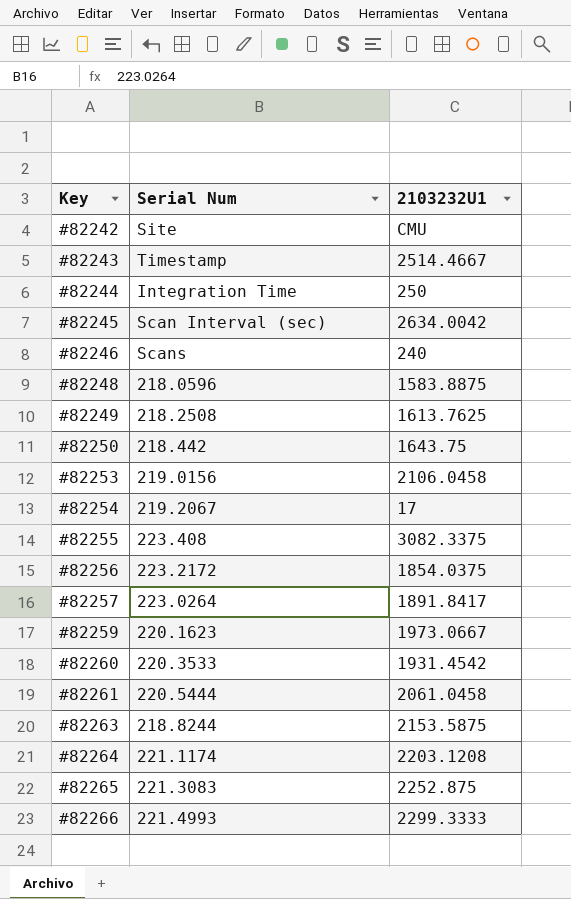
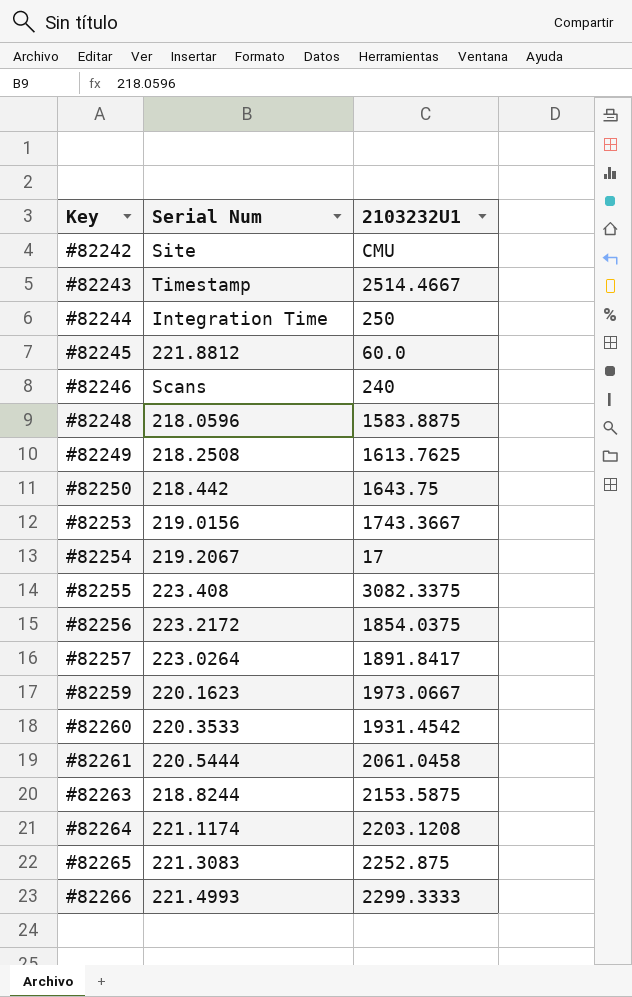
#82245 | Serial Num: Scan Interval (sec) -> 221.8812
#82245 | 2103232U1: 2634.0042 -> 60.0
#82253 | 2103232U1: 2106.0458 -> 1743.3667

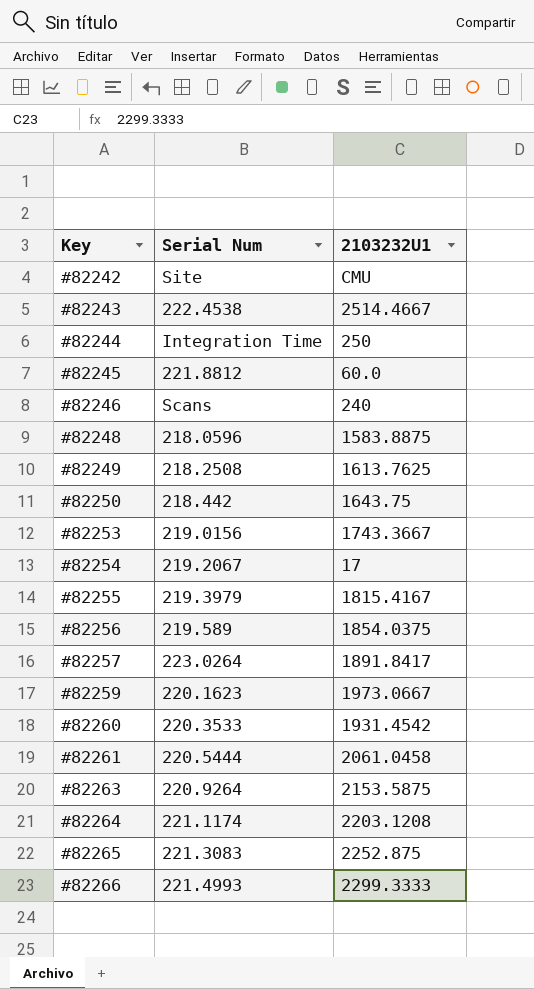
#82243 | Serial Num: Timestamp -> 222.4538
#82255 | Serial Num: 223.408 -> 219.3979
#82255 | 2103232U1: 3082.3375 -> 1815.4167
#82256 | Serial Num: 223.2172 -> 219.589
#82263 | Serial Num: 218.8244 -> 220.9264

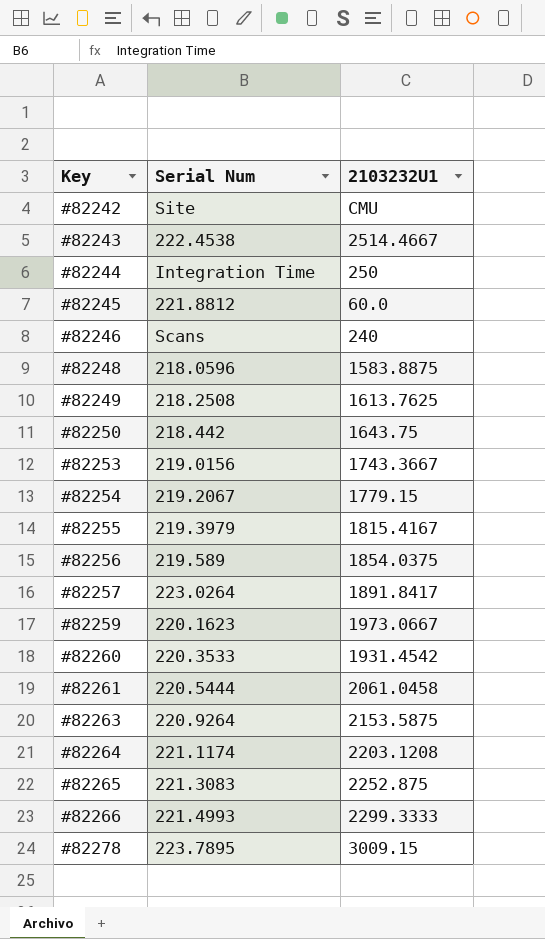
#82254 | 2103232U1: 17 -> 1779.15
row #82278: none -> 223.7895 | 3009.15

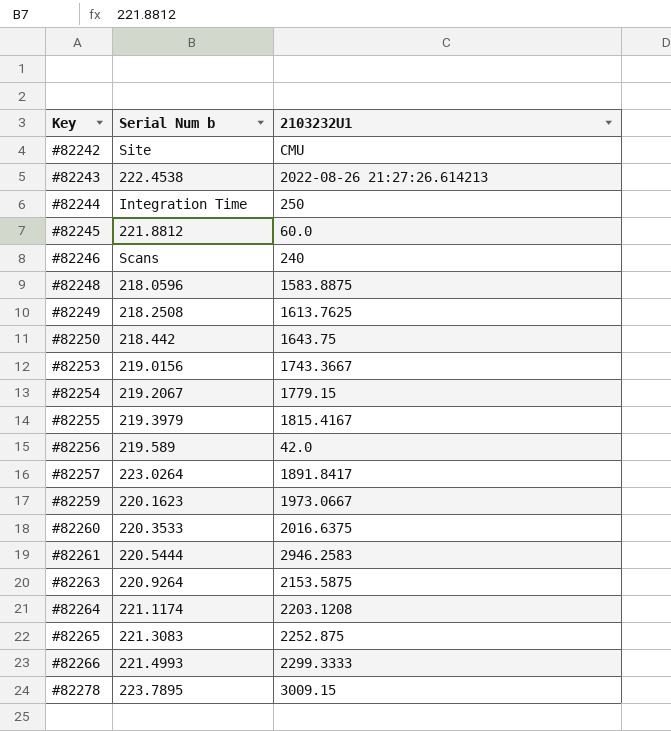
column name: Serial Num -> Serial Num b
#82243 | 2103232U1: 2514.4667 -> 2022-08-26 21:27:26.614213
#82256 | 2103232U1: 1854.0375 -> 42.0
#82260 | 2103232U1: 1931.4542 -> 2016.6375
#82261 | 2103232U1: 2061.0458 -> 2946.2583

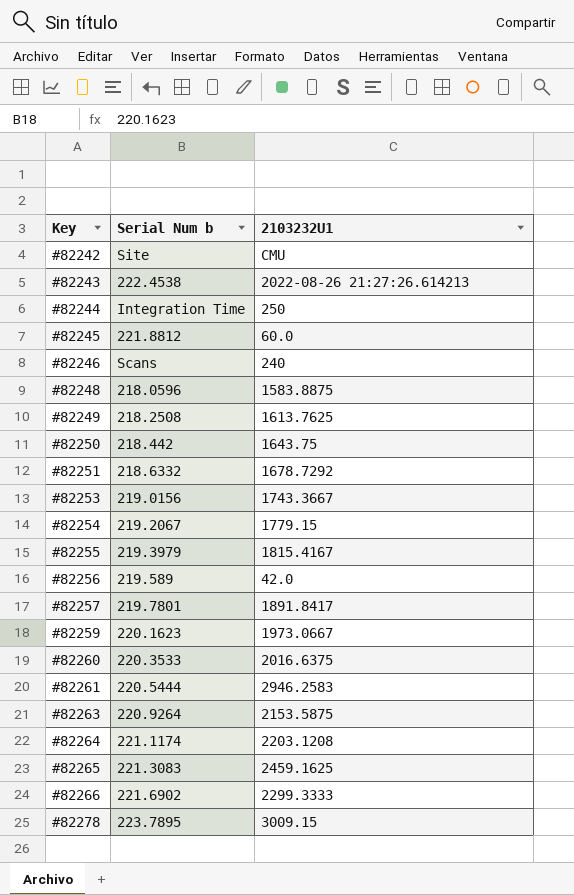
row #82251: none -> 218.6332 | 1678.7292
#82257 | Serial Num b: 223.0264 -> 219.7801
#82265 | 2103232U1: 2252.875 -> 2459.1625
#82266 | Serial Num b: 221.4993 -> 221.6902

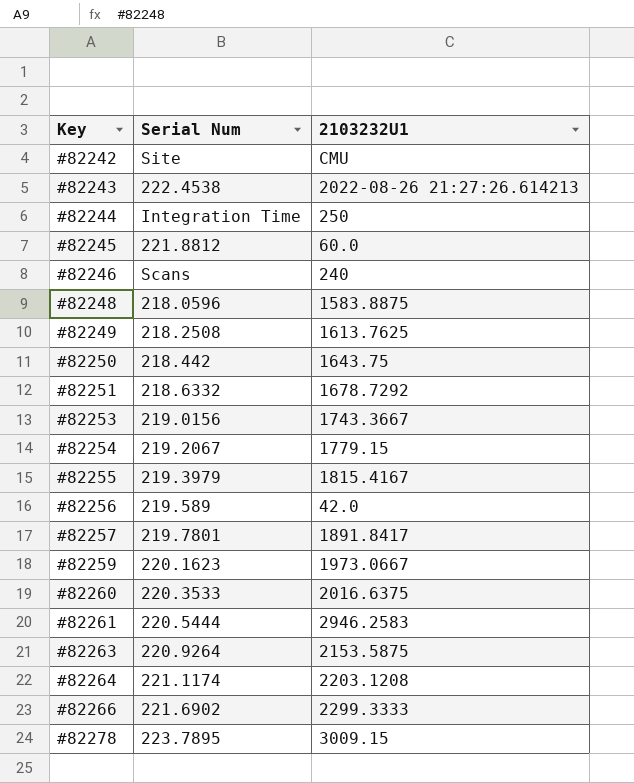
column name: Serial Num b -> Serial Num
row #82265: 221.3083 | 2459.1625 -> none

